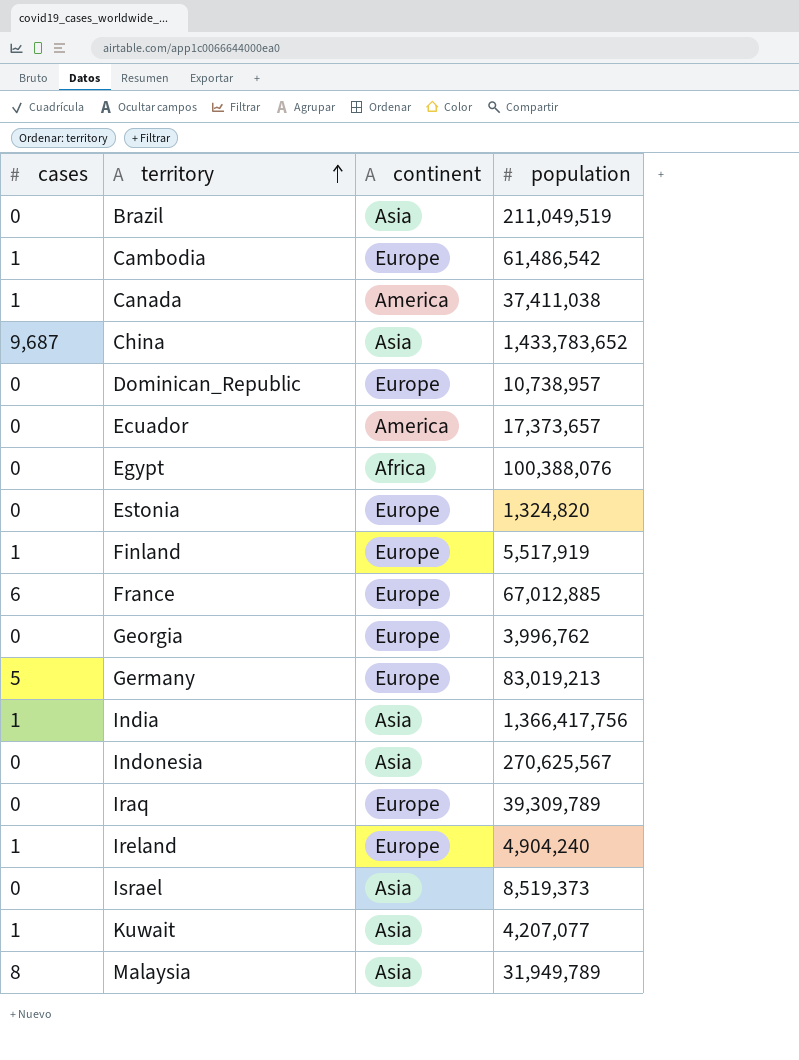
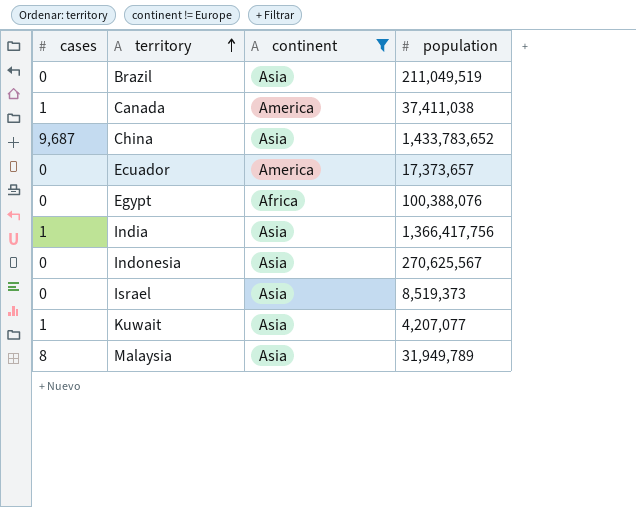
filter: none -> continent != Europe

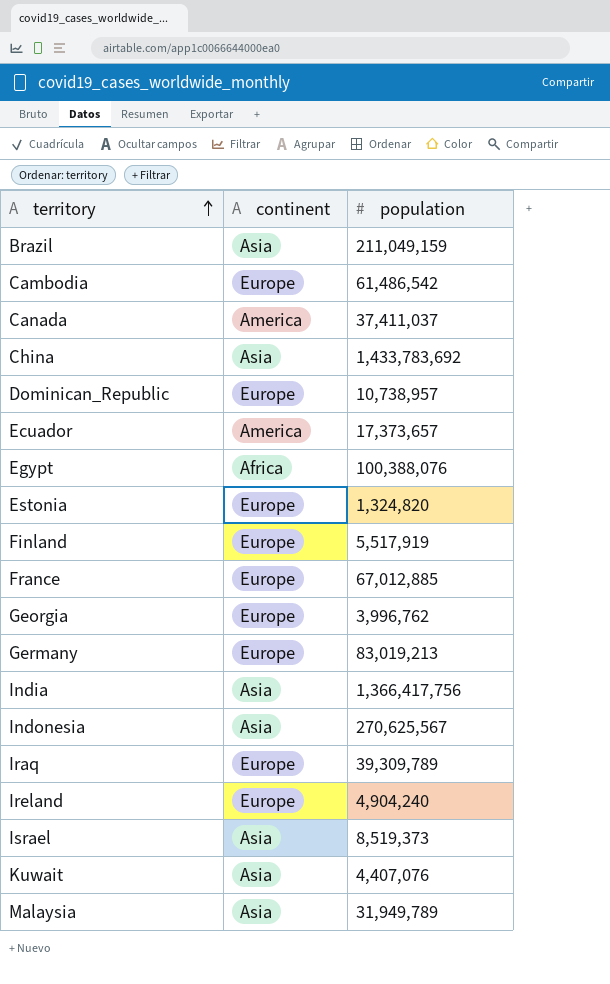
filter: continent != Europe -> none
column cases | position: 1 -> none
Brazil | population: 211,049,519 -> 211,049,159
Canada | population: 37,411,038 -> 37,411,037
China | population: 1,433,783,652 -> 1,433,783,692
Kuwait | population: 4,207,077 -> 4,407,076

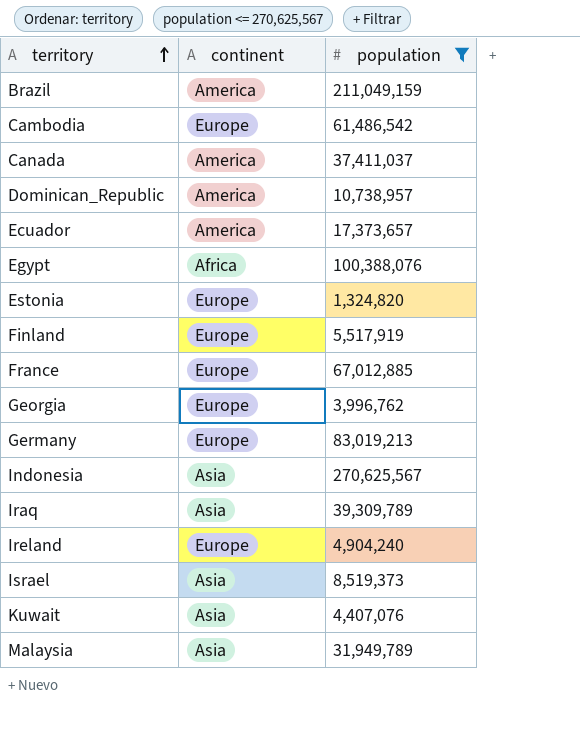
filter: none -> population <= 270,625,567
Brazil | continent: Asia -> America
Dominican_Republic | continent: Europe -> America
Iraq | continent: Europe -> Asia

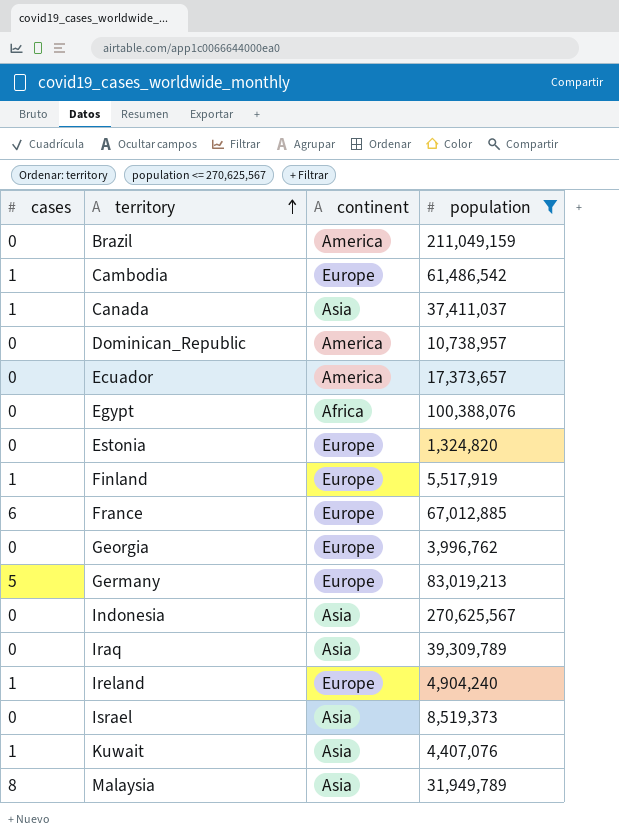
column cases | position: none -> 1
Canada | continent: America -> Asia

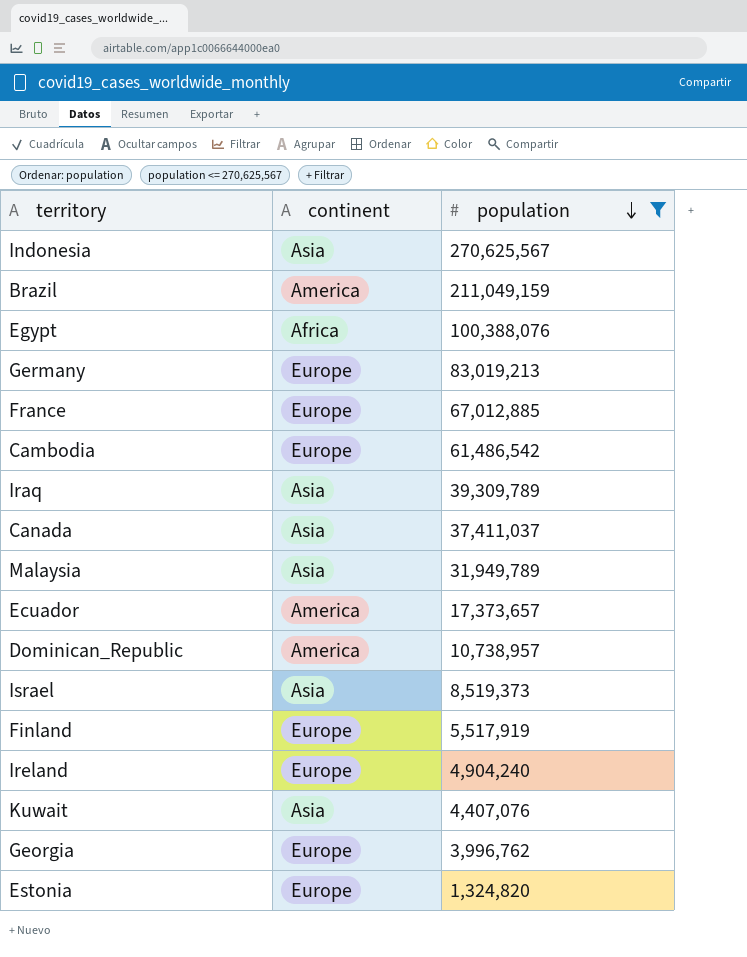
row order: territory ascending -> population descending
column cases | position: 1 -> none

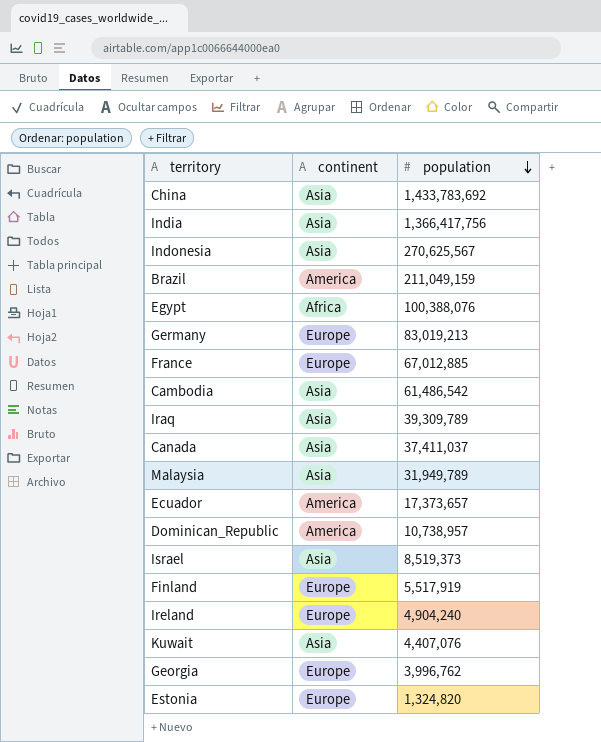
filter: population <= 270,625,567 -> none
Cambodia | continent: Europe -> Asia

